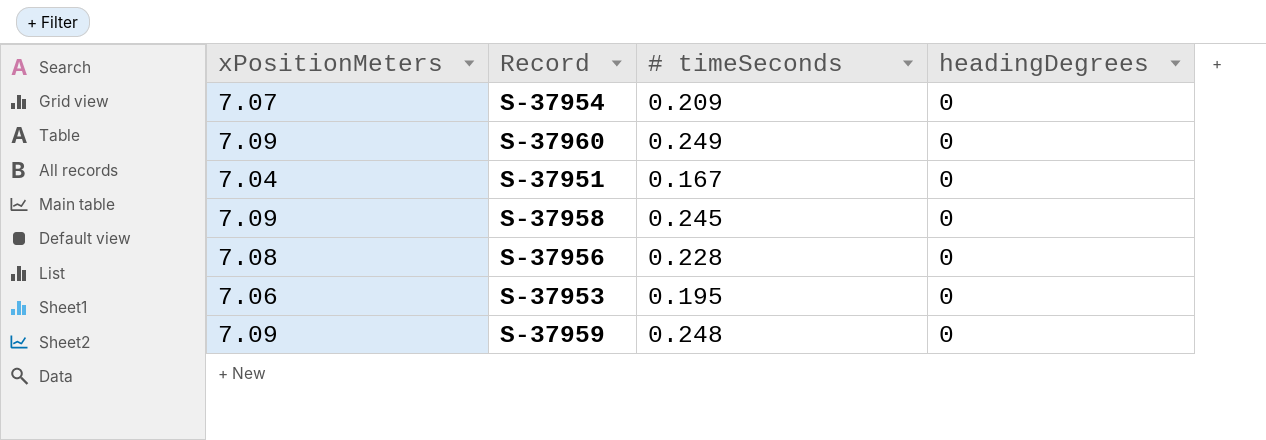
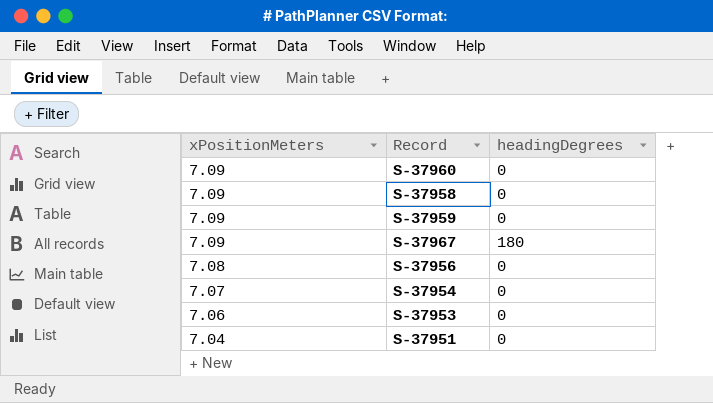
row order: none -> xPositionMeters descending
column # timeSeconds | position: 3 -> none
row S-37967: none -> 7.09 | 180

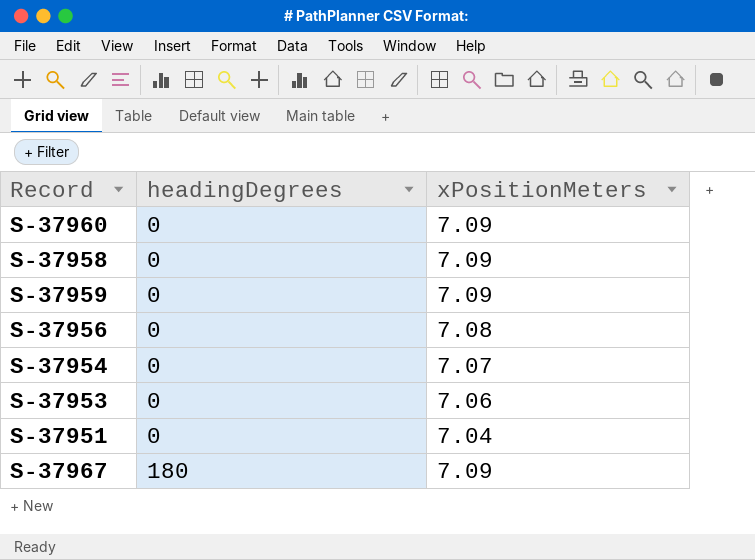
row order: xPositionMeters descending -> headingDegrees ascending
column xPositionMeters | position: 1 -> 3

